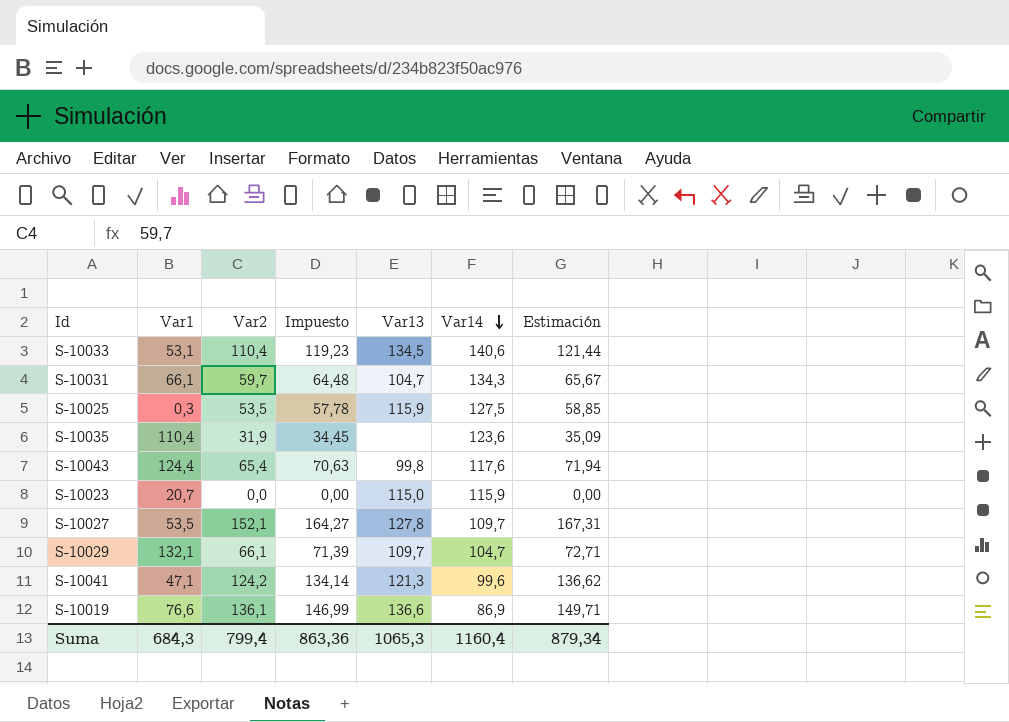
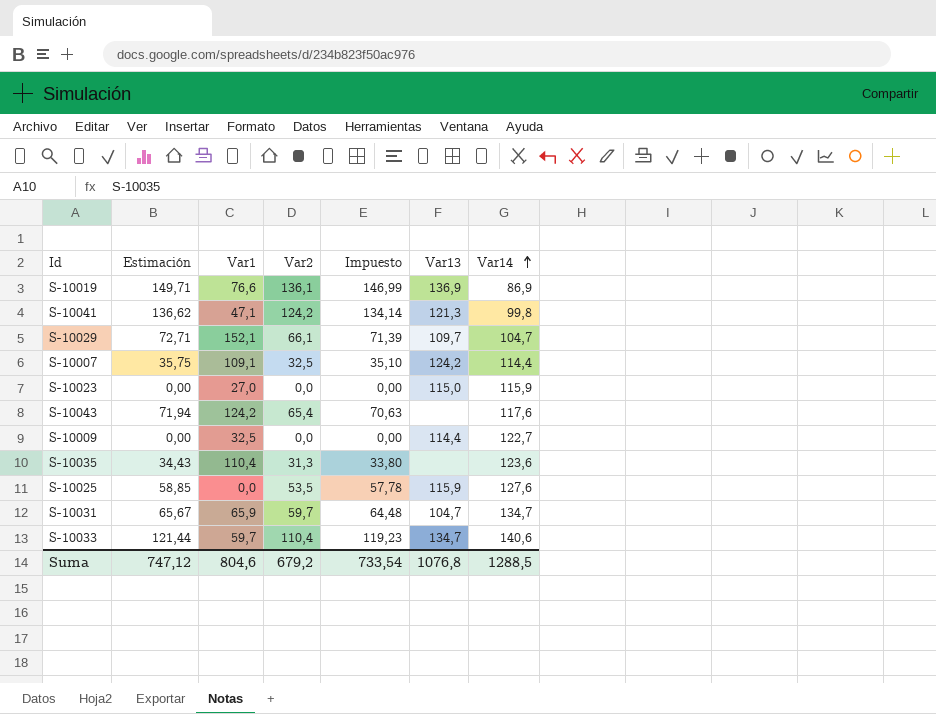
row order: Var14 descending -> Var14 ascending
column Estimación | position: 7 -> 2
row S-10027: 53,5 | 152,1 | 164,27 | 127,8 | 109,7 | 167,31 -> none
S-10019 | Var13: 136,6 -> 136,9
S-10041 | Var14: 99,6 -> 99,8
S-10029 | Var1: 132,1 -> 152,1
row S-10007: none -> 35,75 | 109,1 | 32,5 | 35,10 | 124,2 | 114,4
S-10023 | Var1: 20,7 -> 27,0
S-10043 | Var1: 124,4 -> 124,2
S-10043 | Var13: 99,8 -> none
row S-10009: none -> 0,00 | 32,5 | 0,0 | 0,00 | 114,4 | 122,7
S-10035 | Estimación: 35,09 -> 34,43
S-10035 | Var2: 31,9 -> 31,3
S-10035 | Impuesto: 34,45 -> 33,80
S-10025 | Var1: 0,3 -> 0,0
S-10025 | Var14: 127,5 -> 127,6
S-10031 | Var1: 66,1 -> 65,9
S-10031 | Var14: 134,3 -> 134,7
S-10033 | Var1: 53,1 -> 59,7
S-10033 | Var13: 134,5 -> 134,7
Suma | Estimación: 879,34 -> 747,12
Suma | Var1: 684,3 -> 804,6
Suma | Var2: 799,4 -> 679,2
Suma | Impuesto: 863,36 -> 733,54
Suma | Var13: 1065,3 -> 1076,8
Suma | Var14: 1160,4 -> 1288,5

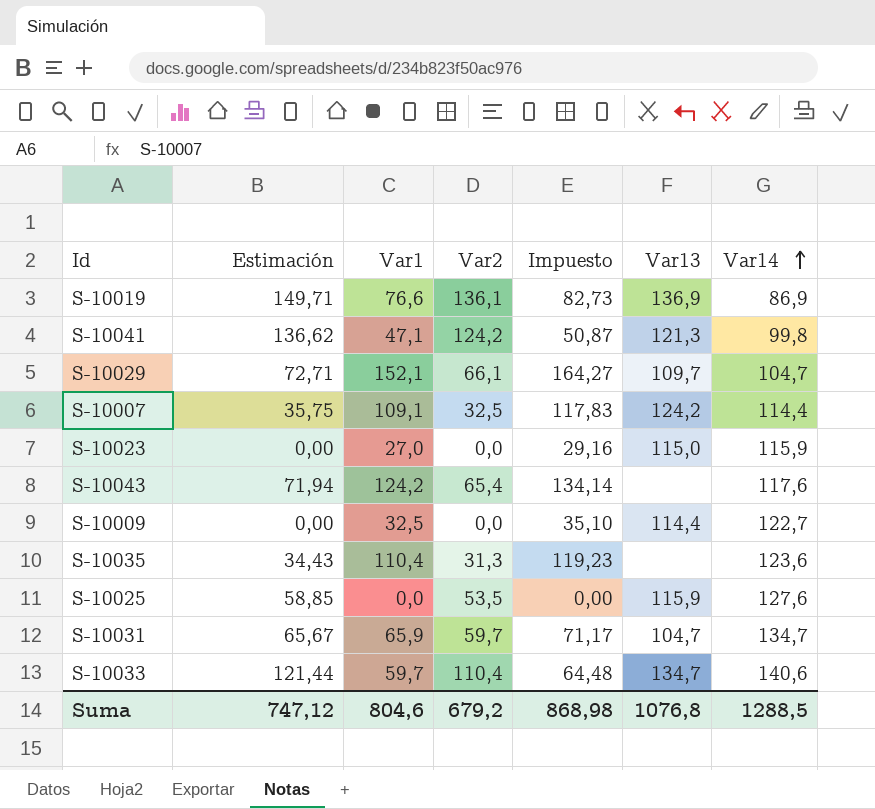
column Impuesto | formula: [Var2] * 1,08 -> [Var1] * 1,08
Suma | Impuesto: 733,54 -> 868,98

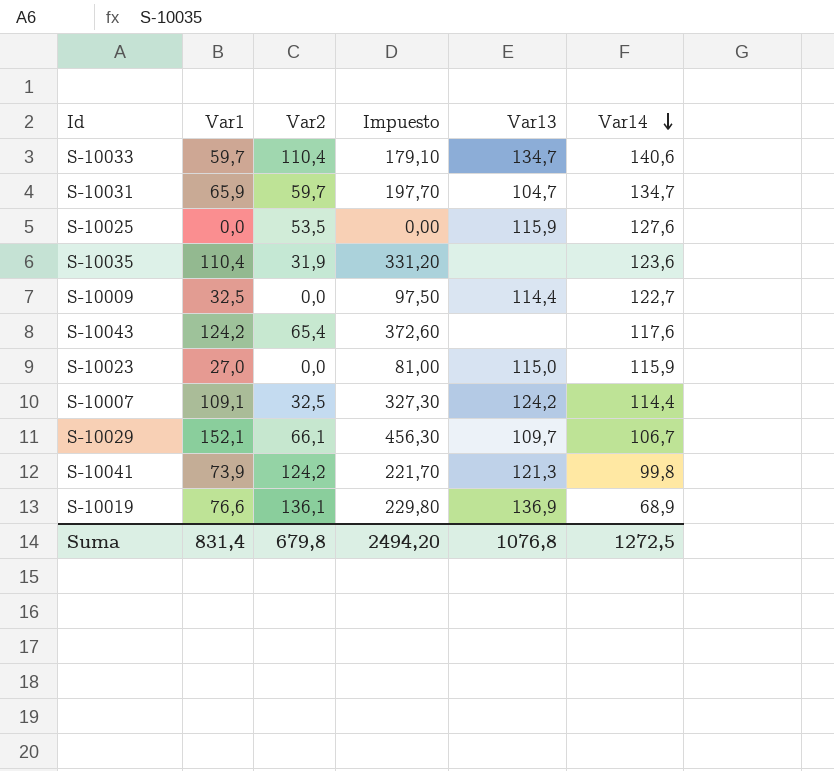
row order: Var14 ascending -> Var14 descending
column Estimación | formula: [Var2] * 1,1 -> none
column Impuesto | formula: [Var1] * 1,08 -> [Var1] * 3
S-10035 | Var2: 31,3 -> 31,9
S-10029 | Var14: 104,7 -> 106,7
S-10041 | Var1: 47,1 -> 73,9
S-10019 | Var14: 86,9 -> 68,9
Suma | Var1: 804,6 -> 831,4
Suma | Var2: 679,2 -> 679,8
Suma | Impuesto: 868,98 -> 2494,20
Suma | Var14: 1288,5 -> 1272,5

